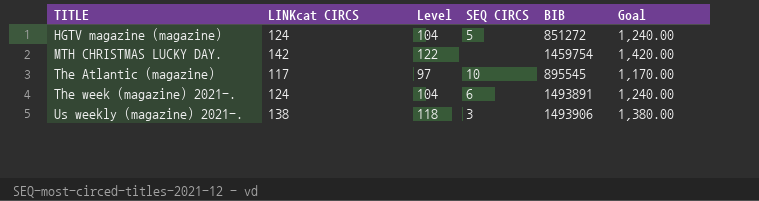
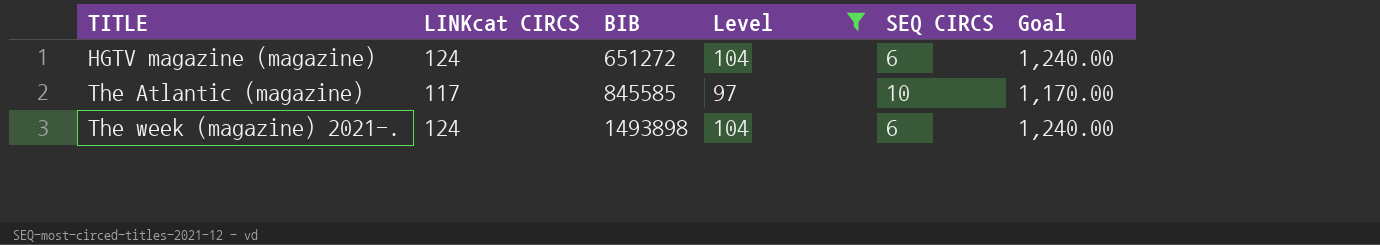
filter: none -> Level <= 104
column BIB | position: 5 -> 3
HGTV magazine (magazine) | BIB: 851272 -> 651272
HGTV magazine (magazine) | SEQ CIRCS: 5 -> 6
The Atlantic (magazine) | BIB: 895545 -> 845585
The week (magazine) 2021-. | BIB: 1493891 -> 1493898

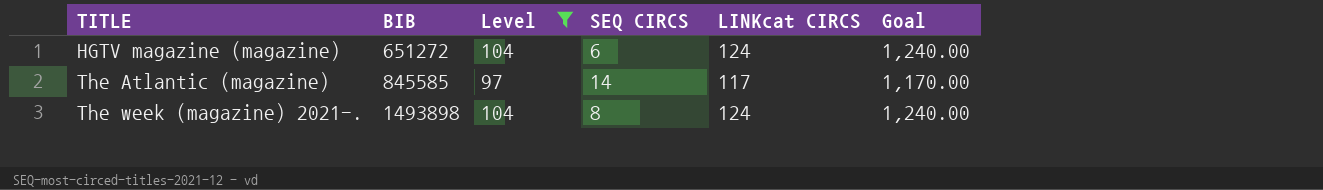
column LINKcat CIRCS | position: 2 -> 5
The Atlantic (magazine) | SEQ CIRCS: 10 -> 14
The week (magazine) 2021-. | SEQ CIRCS: 6 -> 8

